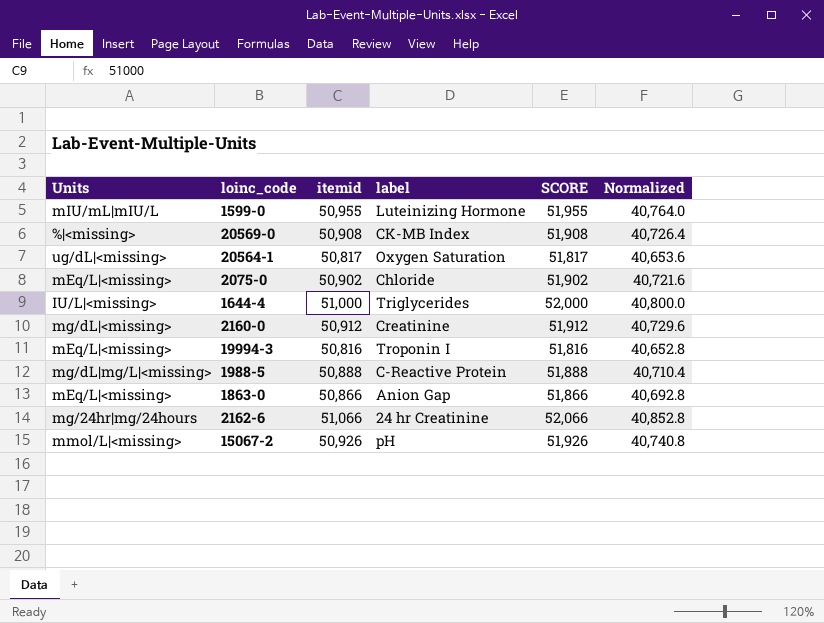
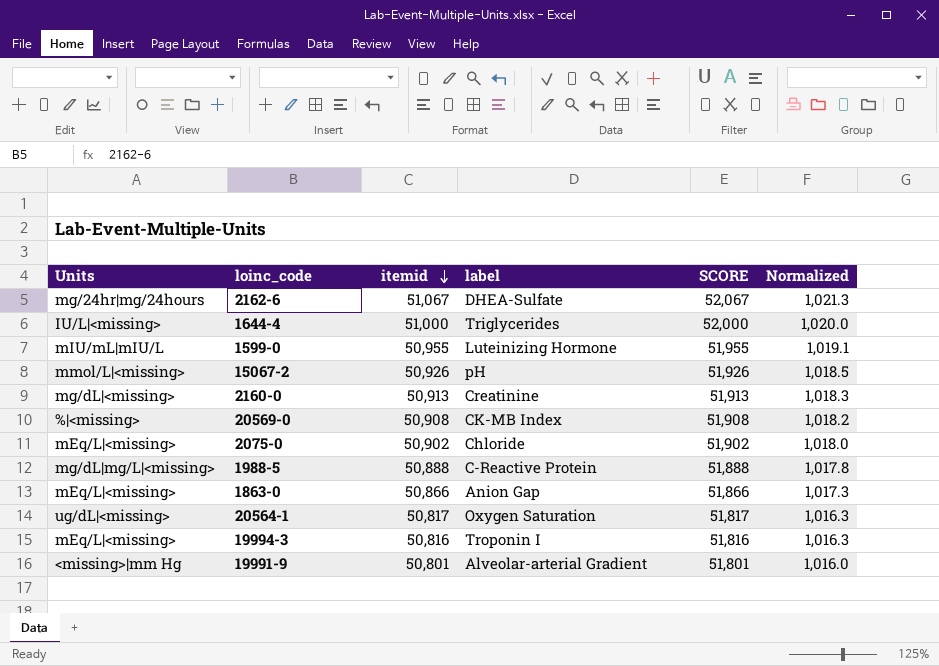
row order: none -> itemid descending
column Normalized | formula: [itemid] * 0.8 -> [itemid] * 0.02
2162-6 | itemid: 51,066 -> 51,067
2162-6 | label: 24 hr Creatinine -> DHEA-Sulfate
2162-6 | SCORE: 52,066 -> 52,067
2160-0 | itemid: 50,912 -> 50,913
2160-0 | SCORE: 51,912 -> 51,913
row 19991-9: none -> <missing>|mm Hg | 50,801 | Alveolar-arterial Gradient | 51,801 | 1,016.0

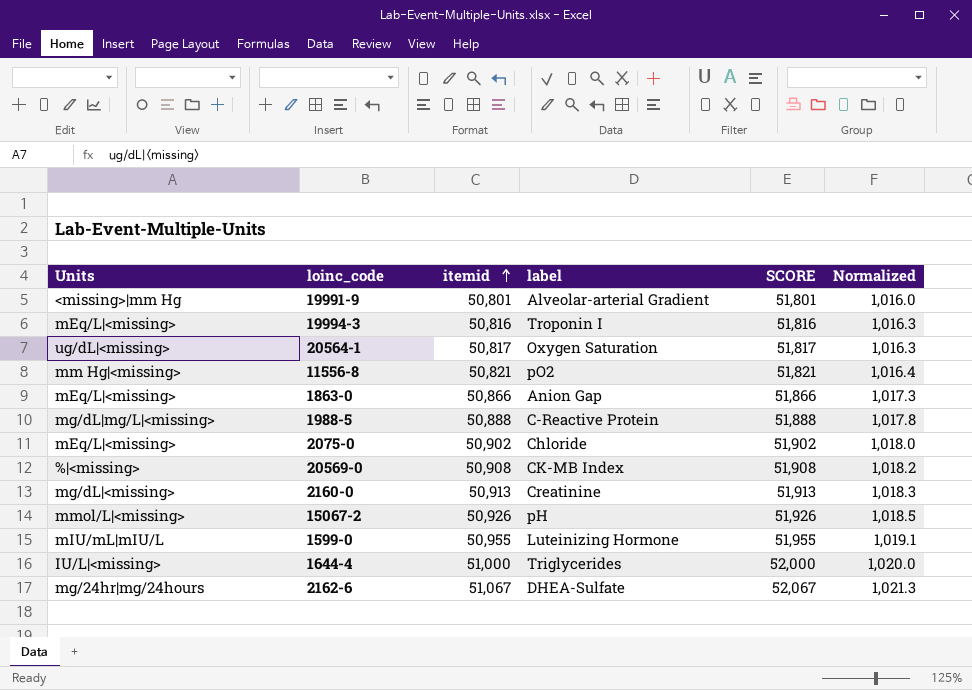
row order: itemid descending -> itemid ascending
row 11556-8: none -> mm Hg|<missing> | 50,821 | pO2 | 51,821 | 1,016.4

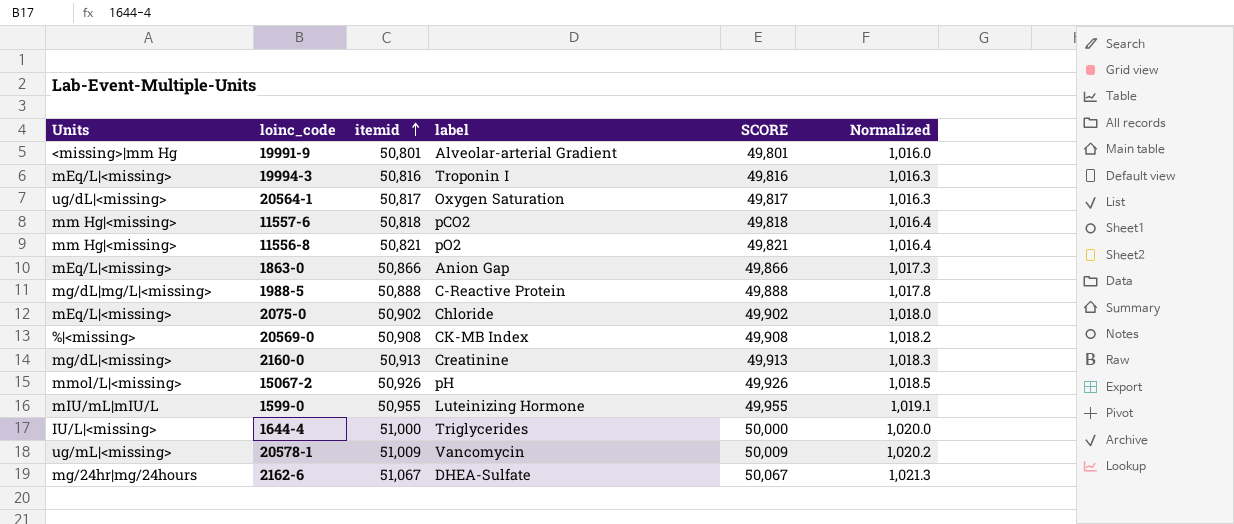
column SCORE | formula: [itemid] + 1000 -> [itemid] - 1000
row 11557-6: none -> mm Hg|<missing> | 50,818 | pCO2 | 49,818 | 1,016.4
row 20578-1: none -> ug/mL|<missing> | 51,009 | Vancomycin | 50,009 | 1,020.2

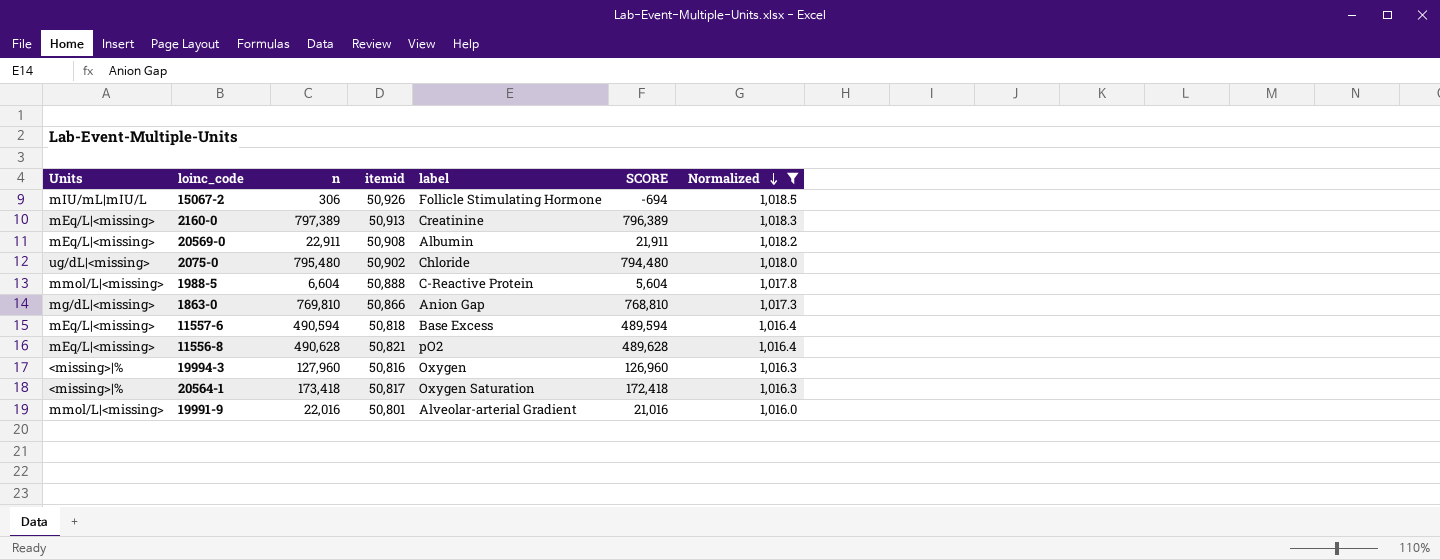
filter: none -> Normalized <= 1,018.5
row order: itemid ascending -> Normalized descending
column n | position: none -> 3
column SCORE | formula: [itemid] - 1000 -> [n] - 1000
15067-2 | Units: mmol/L|<missing> -> mIU/mL|mIU/L
15067-2 | label: pH -> Follicle Stimulating Hormone
2160-0 | Units: mg/dL|<missing> -> mEq/L|<missing>
20569-0 | Units: %|<missing> -> mEq/L|<missing>
20569-0 | label: CK-MB Index -> Albumin
2075-0 | Units: mEq/L|<missing> -> ug/dL|<missing>
1988-5 | Units: mg/dL|mg/L|<missing> -> mmol/L|<missing>
1863-0 | Units: mEq/L|<missing> -> mg/dL|<missing>
11557-6 | Units: mm Hg|<missing> -> mEq/L|<missing>
11557-6 | label: pCO2 -> Base Excess
11556-8 | Units: mm Hg|<missing> -> mEq/L|<missing>
19994-3 | Units: mEq/L|<missing> -> <missing>|%
19994-3 | label: Troponin I -> Oxygen
20564-1 | Units: ug/dL|<missing> -> <missing>|%
19991-9 | Units: <missing>|mm Hg -> mmol/L|<missing>

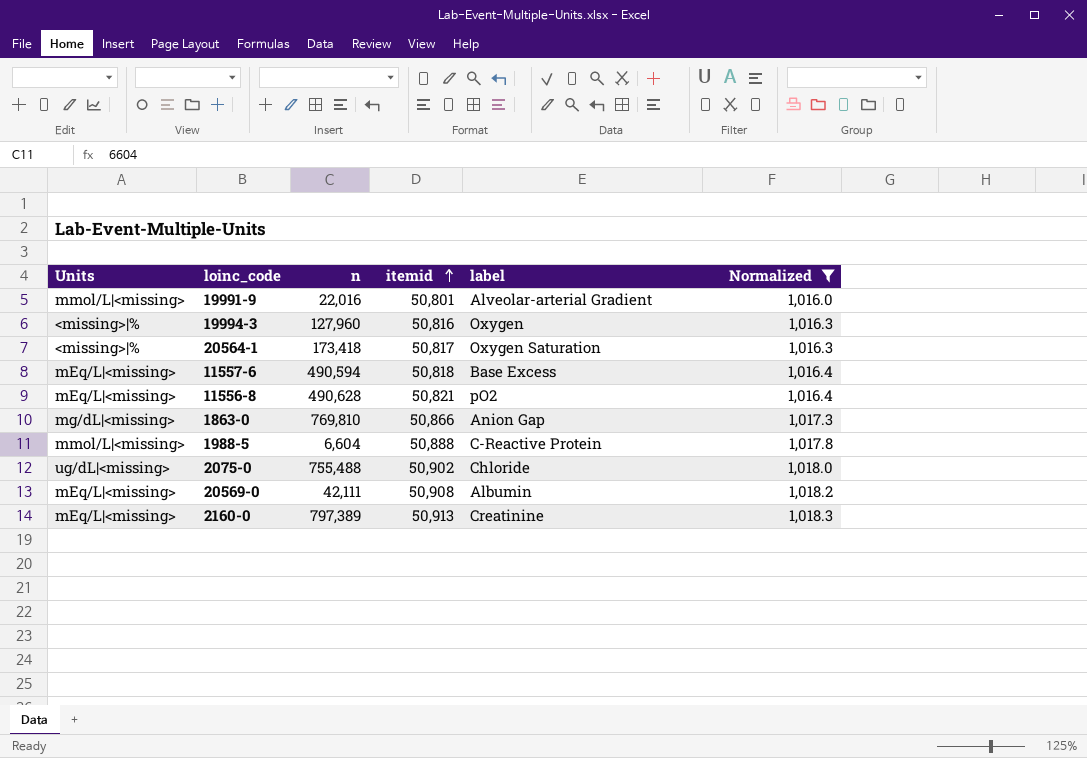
row order: Normalized descending -> itemid ascending
column SCORE | formula: [n] - 1000 -> none
row 15067-2: mIU/mL|mIU/L | 306 | 50,926 | Follicle Stimulating Hormone | -694 | 1,018.5 -> none
2075-0 | n: 795,480 -> 755,488
20569-0 | n: 22,911 -> 42,111

